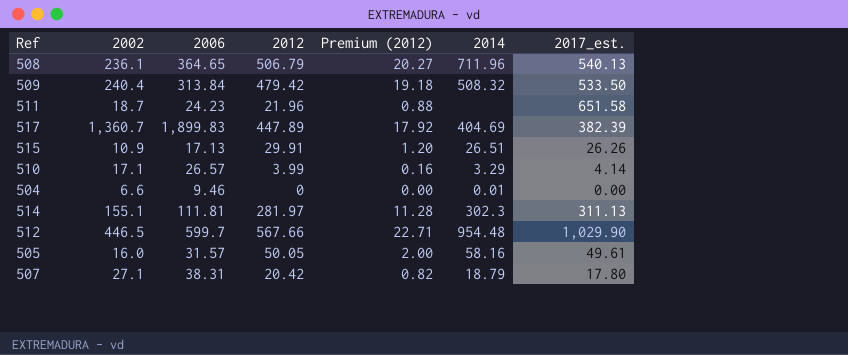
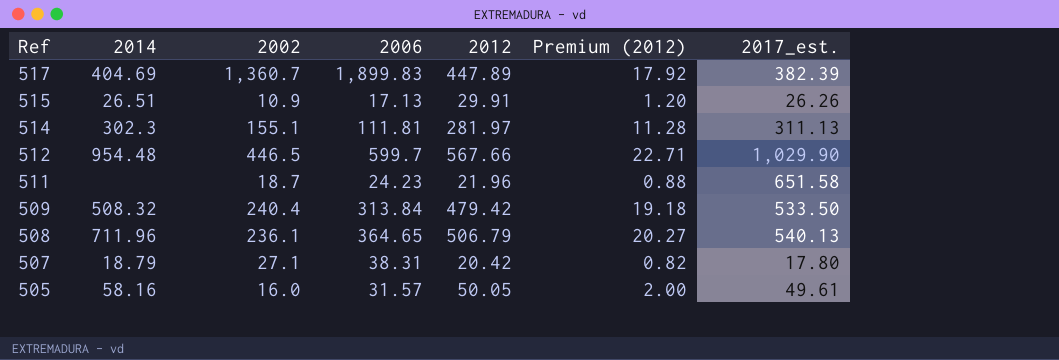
row order: none -> Ref descending
column 2014 | position: 6 -> 2
row 510: 17.1 | 26.57 | 3.99 | 0.16 | 3.29 | 4.14 -> none
row 504: 6.6 | 9.46 | 0 | 0.00 | 0.01 | 0.00 -> none

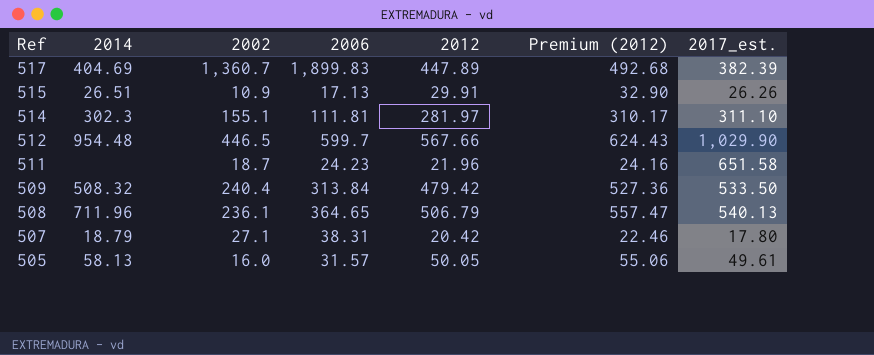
column Premium (2012) | formula: [2012] * 0.04 -> [2012] * 1.1
514 | 2017_est.: 311.13 -> 311.10
505 | 2014: 58.16 -> 58.13

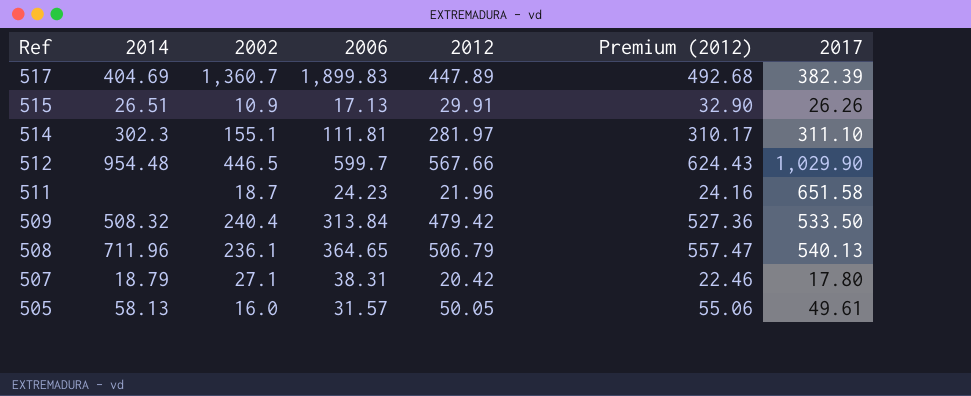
column name: 2017_est. -> 2017

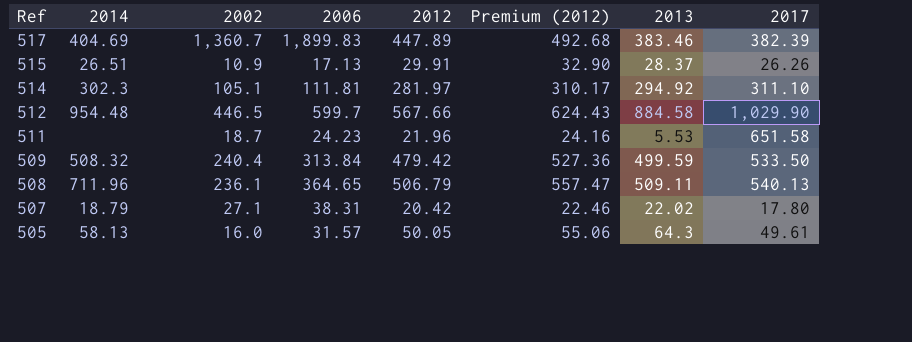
column 2013 | position: none -> 7
514 | 2002: 155.1 -> 105.1

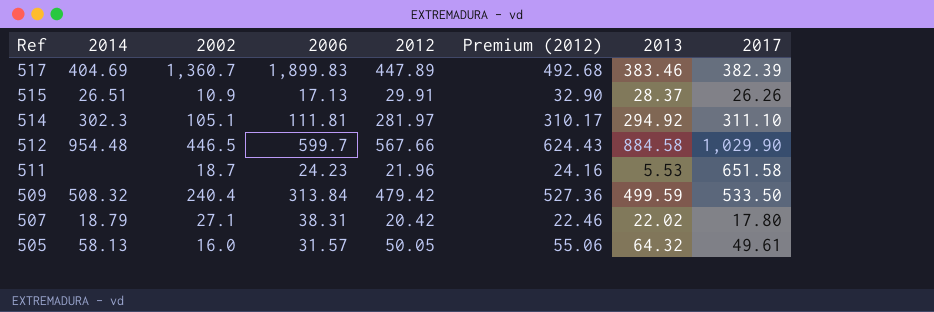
row 508: 711.96 | 236.1 | 364.65 | 506.79 | 557.47 | 509.11 | 540.13 -> none
505 | 2013: 64.3 -> 64.32

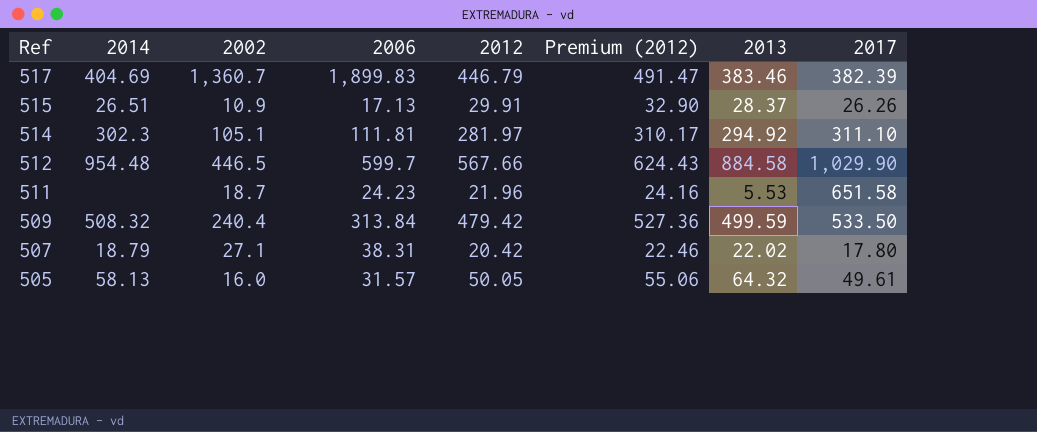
517 | 2012: 447.89 -> 446.79
517 | Premium (2012): 492.68 -> 491.47

